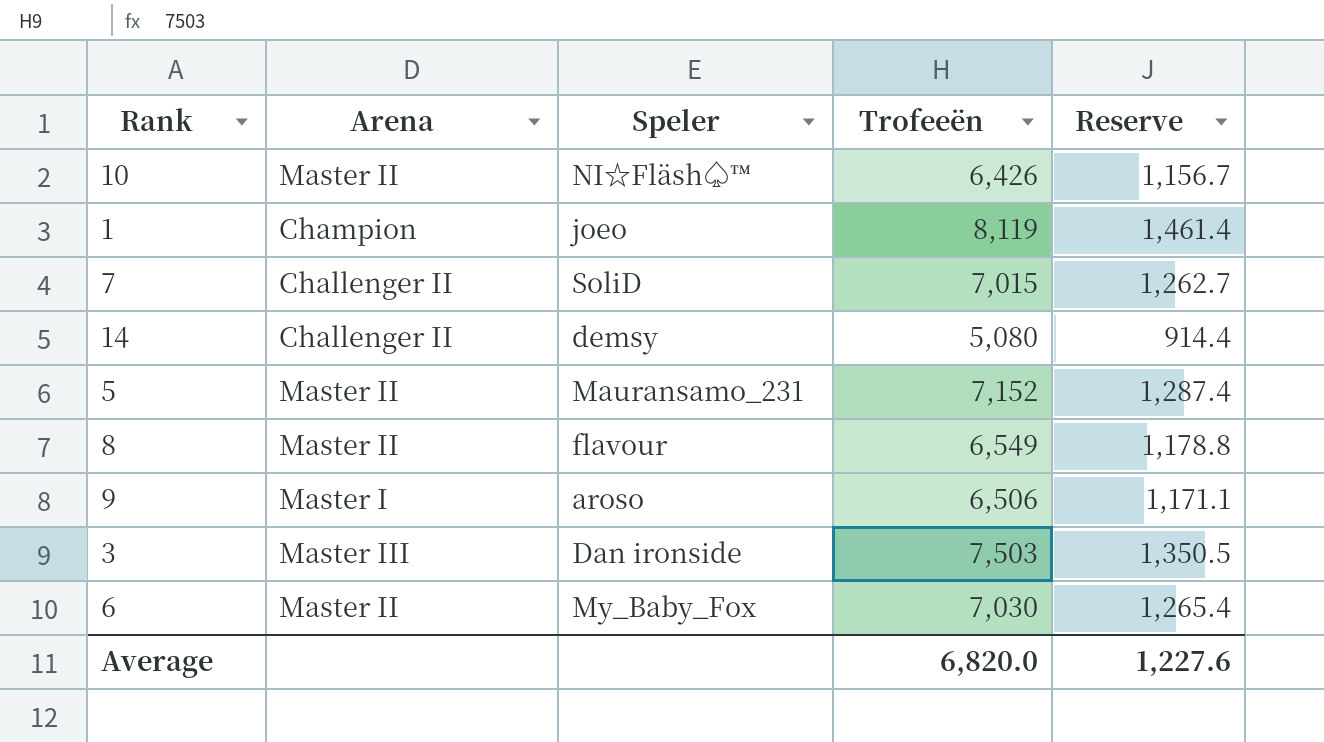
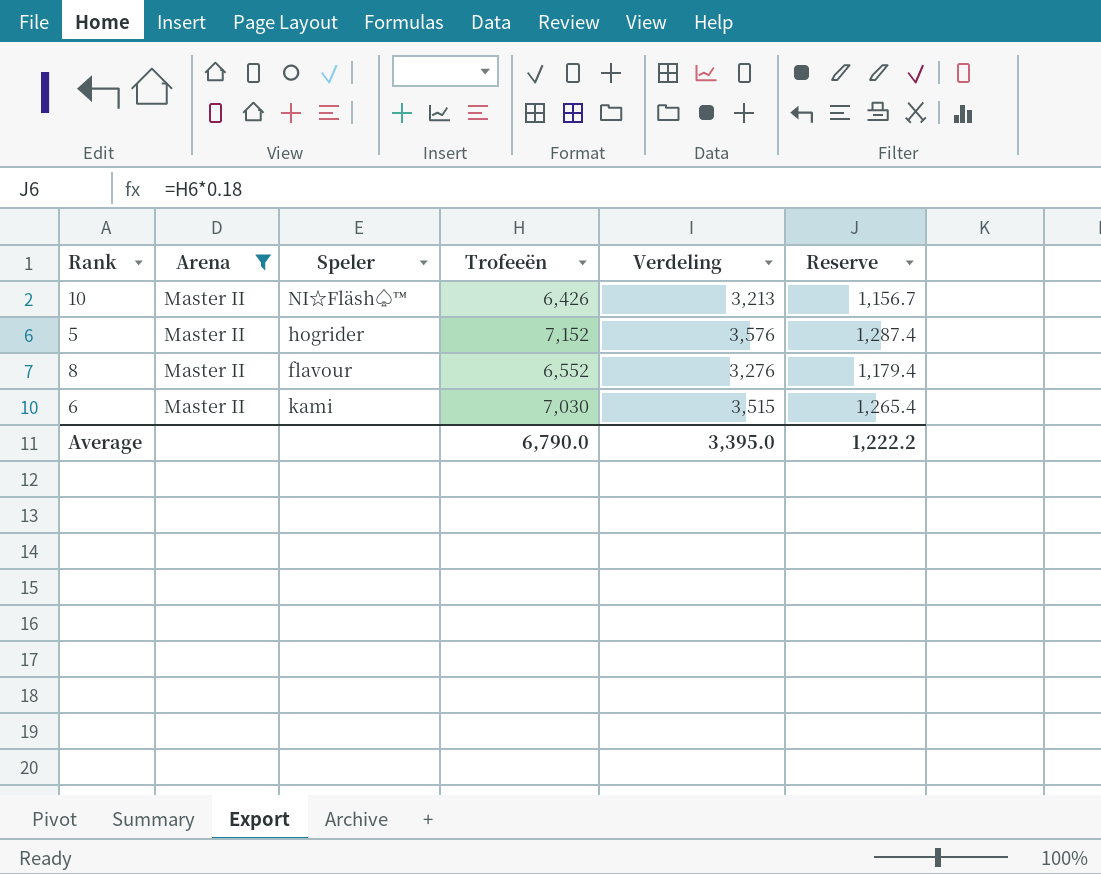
filter: none -> Arena = Master II
column Verdeling | position: none -> 5
5 | Speler: Mauransamo_231 -> hogrider
8 | Trofeeën: 6,549 -> 6,552
8 | Reserve: 1,178.8 -> 1,179.4
6 | Speler: My_Baby_Fox -> kami
Average | Trofeeën: 6,820.0 -> 6,790.0
Average | Reserve: 1,227.6 -> 1,222.2

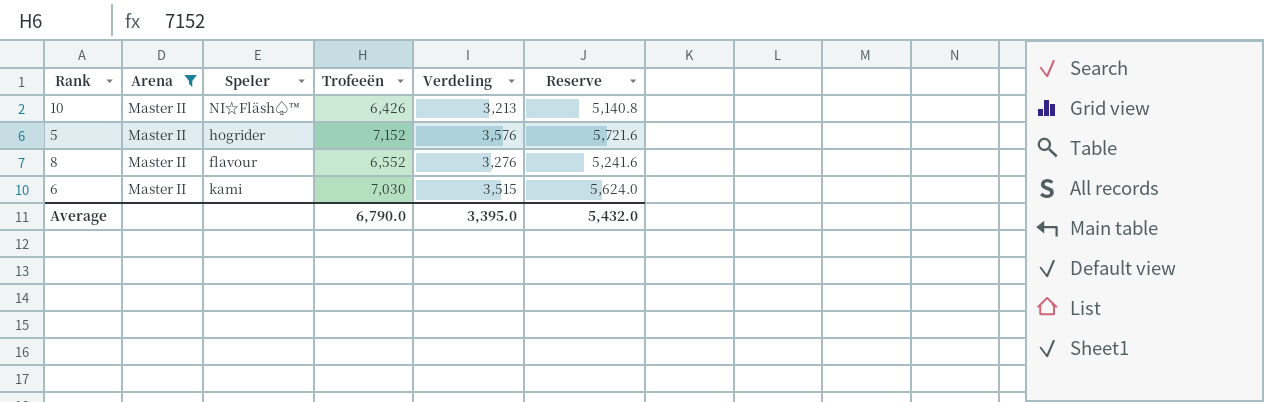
column Reserve | formula: [Trofeeën] * 0.18 -> [Trofeeën] * 0.8
Average | Reserve: 1,222.2 -> 5,432.0

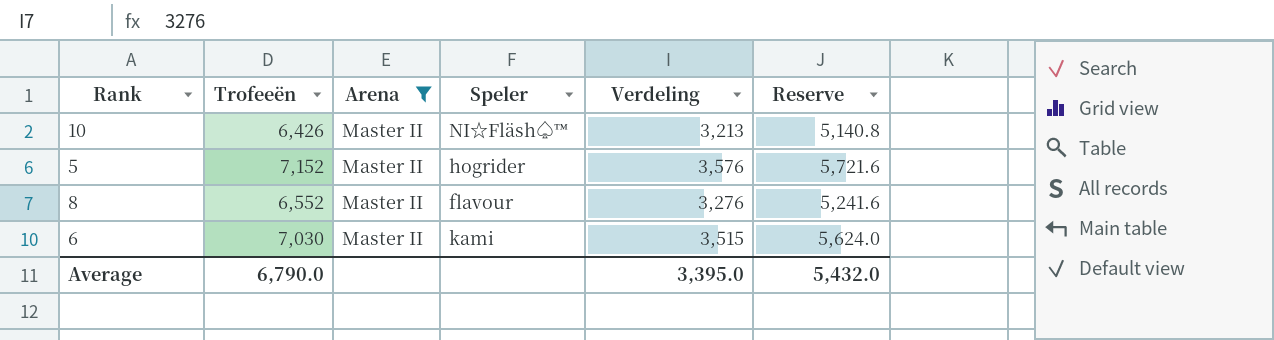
column Trofeeën | position: 4 -> 2

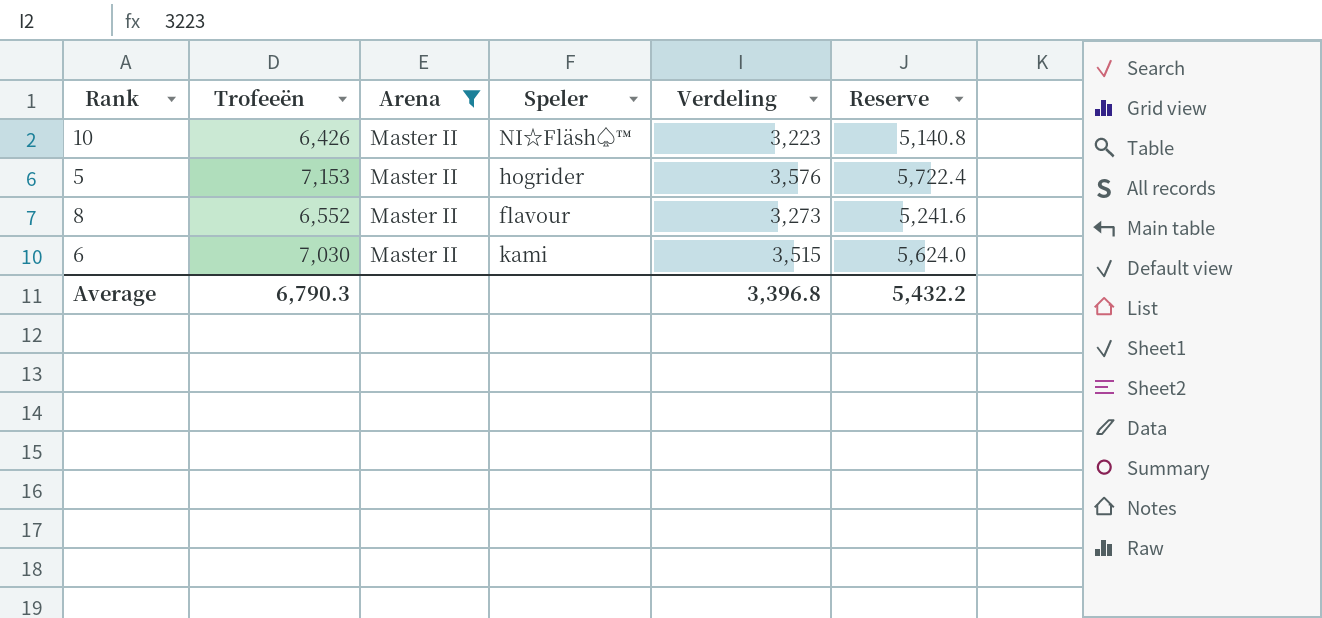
10 | Verdeling: 3,213 -> 3,223
5 | Trofeeën: 7,152 -> 7,153
5 | Reserve: 5,721.6 -> 5,722.4
8 | Verdeling: 3,276 -> 3,273
Average | Trofeeën: 6,790.0 -> 6,790.3
Average | Verdeling: 3,395.0 -> 3,396.8
Average | Reserve: 5,432.0 -> 5,432.2

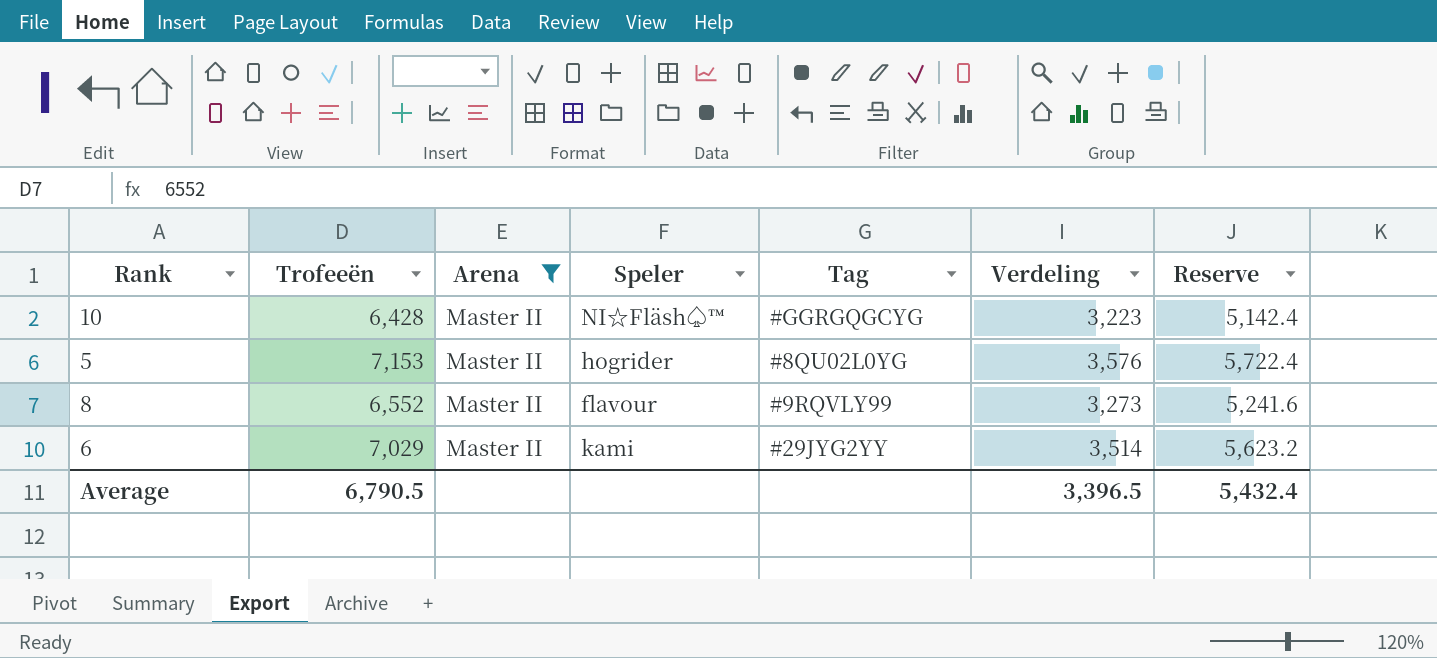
column Tag | position: none -> 5
10 | Trofeeën: 6,426 -> 6,428
10 | Reserve: 5,140.8 -> 5,142.4
6 | Trofeeën: 7,030 -> 7,029
6 | Verdeling: 3,515 -> 3,514
6 | Reserve: 5,624.0 -> 5,623.2
Average | Trofeeën: 6,790.3 -> 6,790.5
Average | Verdeling: 3,396.8 -> 3,396.5
Average | Reserve: 5,432.2 -> 5,432.4

